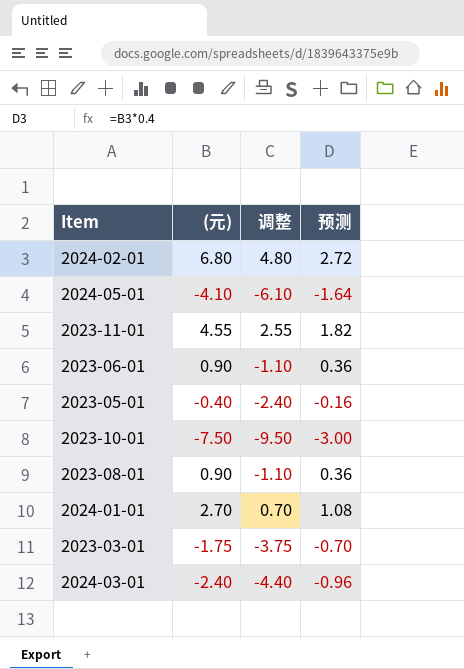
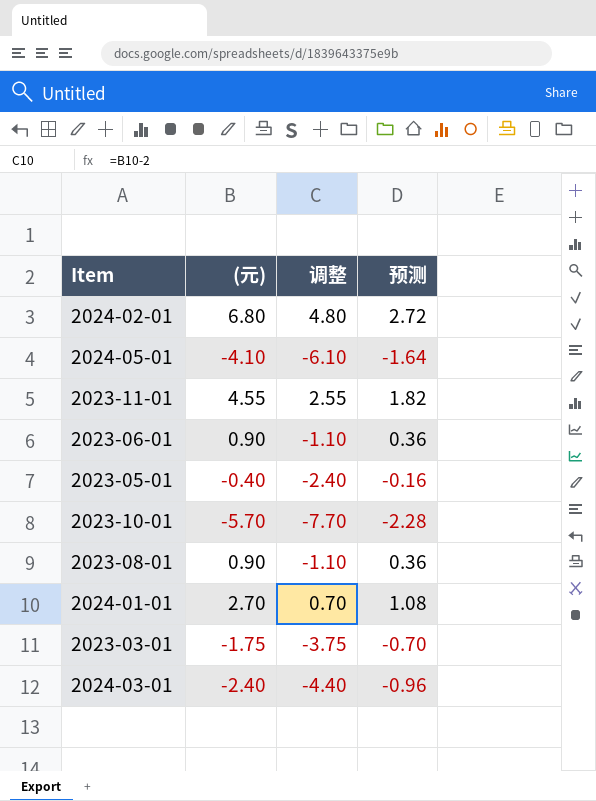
2023-10-01 | (元): -7.50 -> -5.70
2023-10-01 | 调整: -9.50 -> -7.70
2023-10-01 | 预测: -3.00 -> -2.28

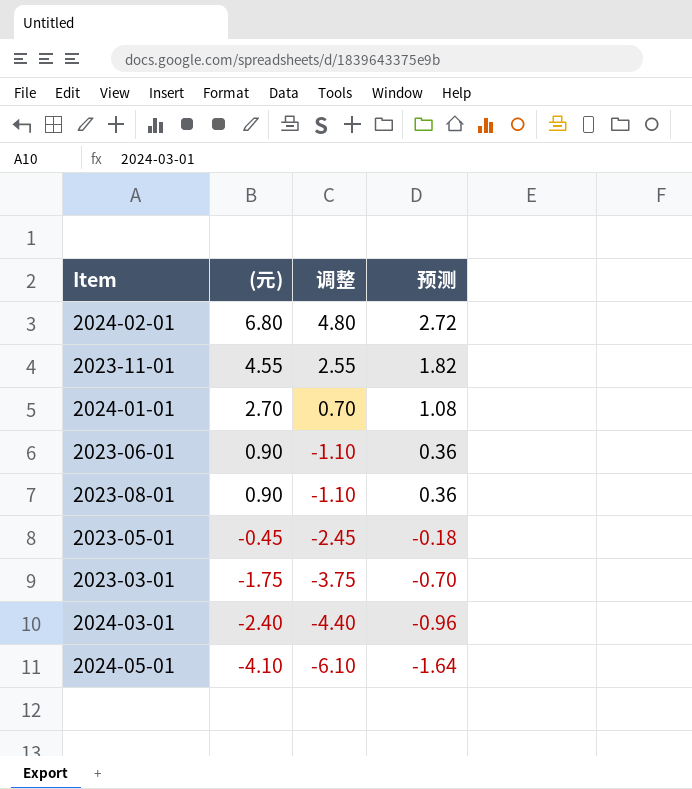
row order: none -> (元) descending
row 2023-10-01: -5.70 | -7.70 | -2.28 -> none
2023-05-01 | (元): -0.40 -> -0.45
2023-05-01 | 调整: -2.40 -> -2.45
2023-05-01 | 预测: -0.16 -> -0.18

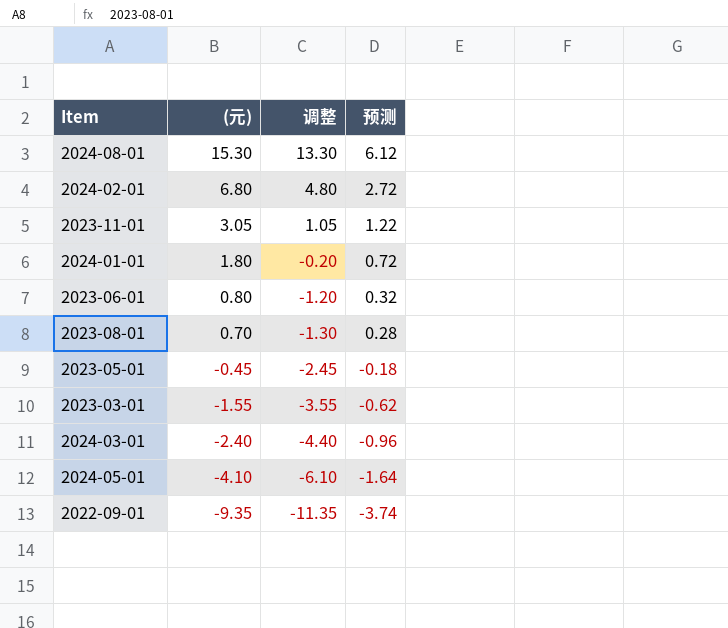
row 2024-08-01: none -> 15.30 | 13.30 | 6.12
2023-11-01 | (元): 4.55 -> 3.05
2023-11-01 | 调整: 2.55 -> 1.05
2023-11-01 | 预测: 1.82 -> 1.22
2024-01-01 | (元): 2.70 -> 1.80
2024-01-01 | 调整: 0.70 -> -0.20
2024-01-01 | 预测: 1.08 -> 0.72
2023-06-01 | (元): 0.90 -> 0.80
2023-06-01 | 调整: -1.10 -> -1.20
2023-06-01 | 预测: 0.36 -> 0.32
2023-08-01 | (元): 0.90 -> 0.70
2023-08-01 | 调整: -1.10 -> -1.30
2023-08-01 | 预测: 0.36 -> 0.28
2023-03-01 | (元): -1.75 -> -1.55
2023-03-01 | 调整: -3.75 -> -3.55
2023-03-01 | 预测: -0.70 -> -0.62
row 2022-09-01: none -> -9.35 | -11.35 | -3.74

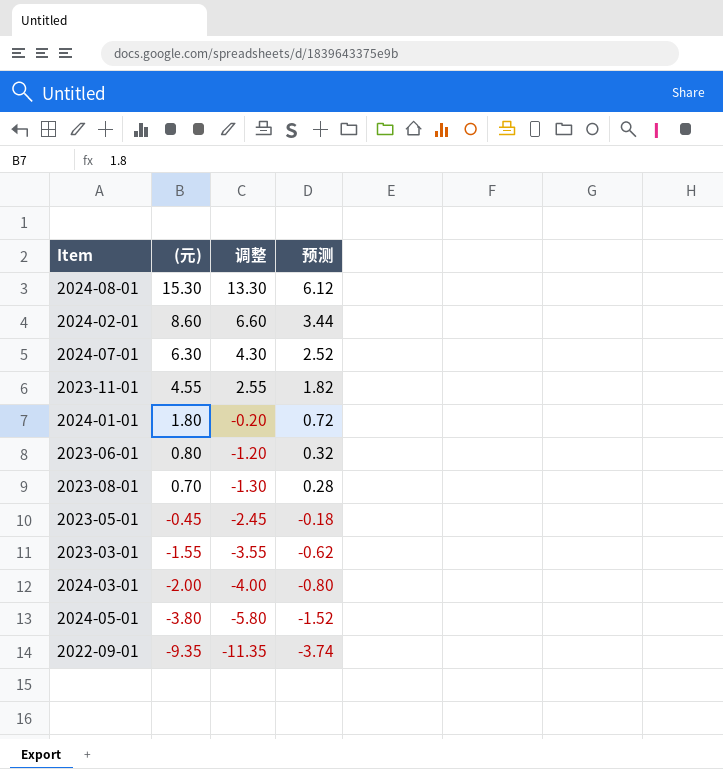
2024-02-01 | (元): 6.80 -> 8.60
2024-02-01 | 调整: 4.80 -> 6.60
2024-02-01 | 预测: 2.72 -> 3.44
row 2024-07-01: none -> 6.30 | 4.30 | 2.52
2023-11-01 | (元): 3.05 -> 4.55
2023-11-01 | 调整: 1.05 -> 2.55
2023-11-01 | 预测: 1.22 -> 1.82
2024-03-01 | (元): -2.40 -> -2.00
2024-03-01 | 调整: -4.40 -> -4.00
2024-03-01 | 预测: -0.96 -> -0.80
2024-05-01 | (元): -4.10 -> -3.80
2024-05-01 | 调整: -6.10 -> -5.80
2024-05-01 | 预测: -1.64 -> -1.52

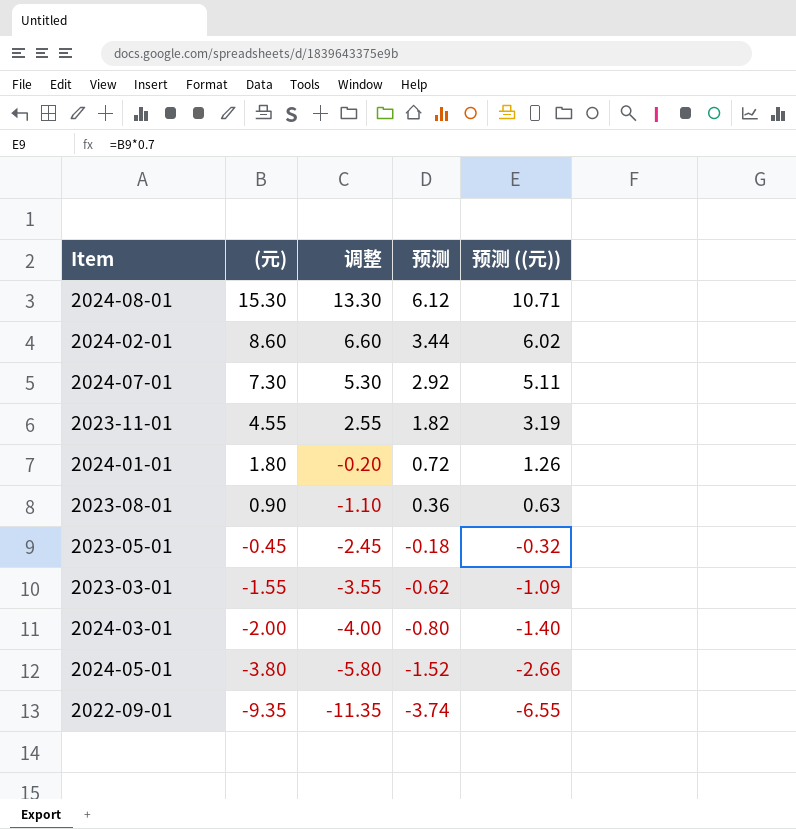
column 预测 ((元)) | formula: none -> [(元)] * 0.7
row 2023-06-01: 0.80 | -1.20 | 0.32 -> none
2024-07-01 | (元): 6.30 -> 7.30
2024-07-01 | 调整: 4.30 -> 5.30
2024-07-01 | 预测: 2.52 -> 2.92
2023-08-01 | (元): 0.70 -> 0.90
2023-08-01 | 调整: -1.30 -> -1.10
2023-08-01 | 预测: 0.28 -> 0.36

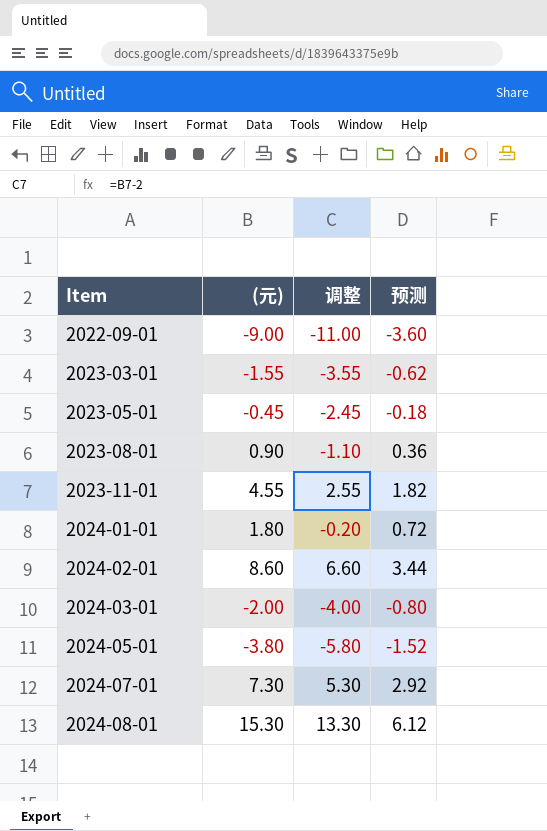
row order: (元) descending -> Item ascending
column 预测 ((元)) | formula: [(元)] * 0.7 -> none
2022-09-01 | (元): -9.35 -> -9.00
2022-09-01 | 调整: -11.35 -> -11.00
2022-09-01 | 预测: -3.74 -> -3.60

